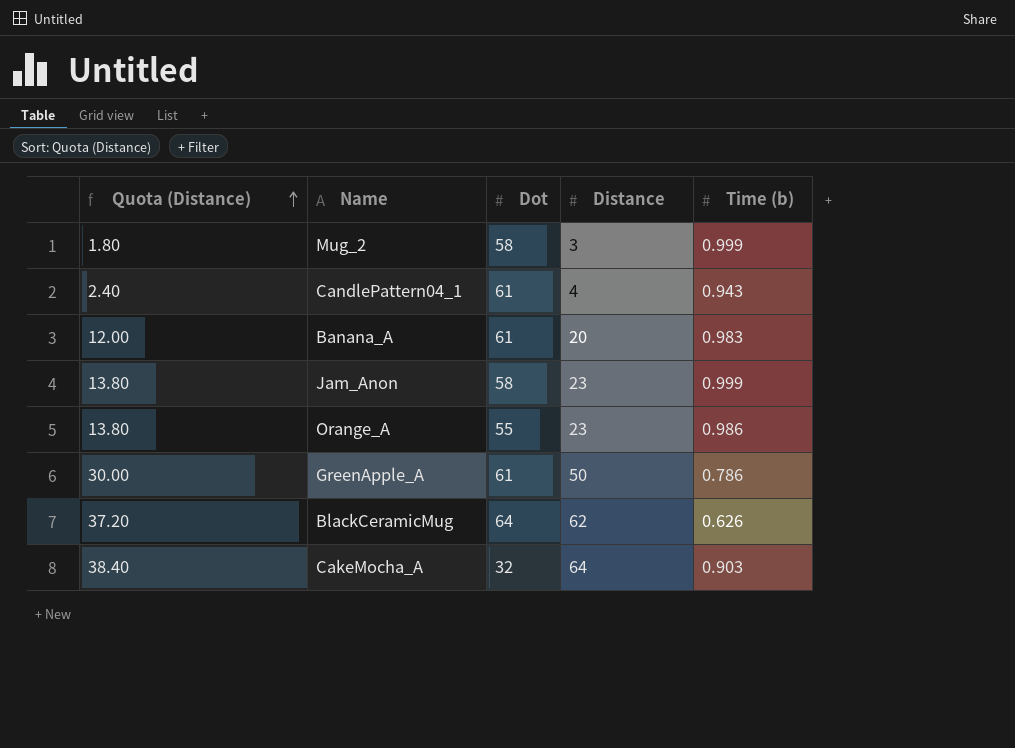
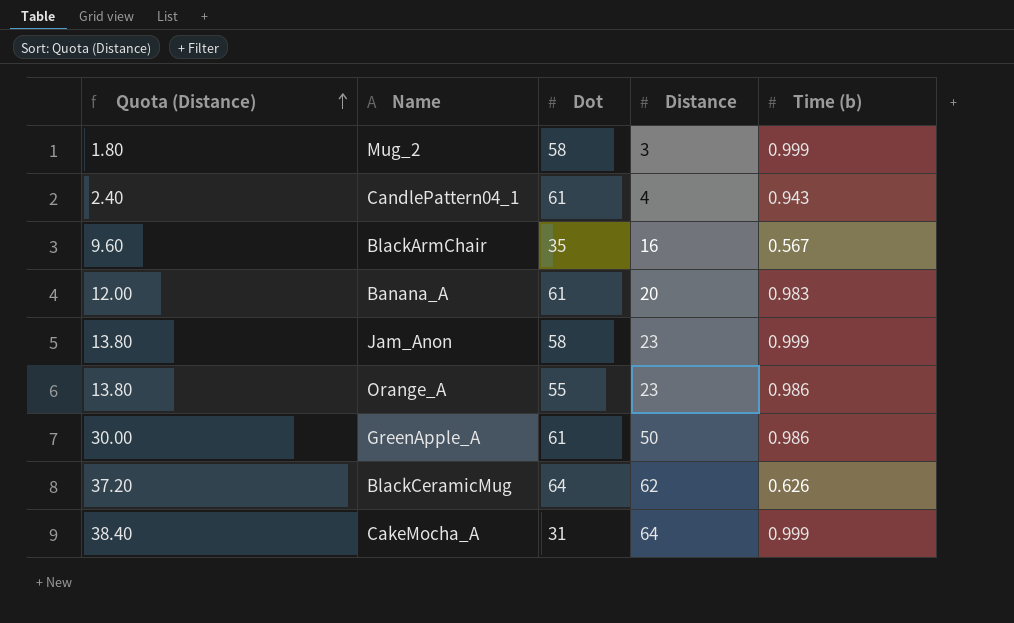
row BlackArmChair: none -> 9.60 | 35 | 16 | 0.567
GreenApple_A | Time (b): 0.786 -> 0.986
CakeMocha_A | Dot: 32 -> 31
CakeMocha_A | Time (b): 0.903 -> 0.999

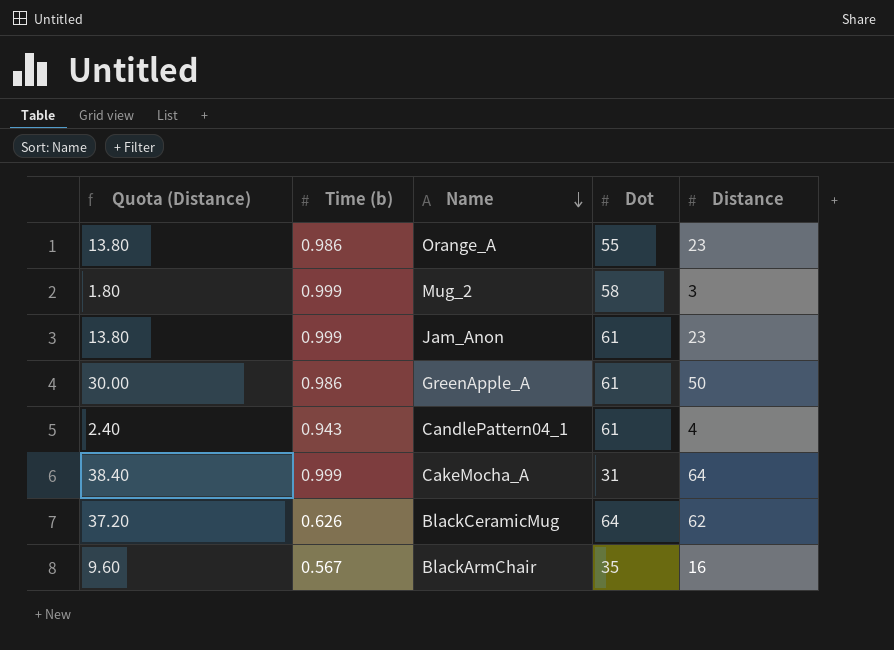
row order: Quota (Distance) ascending -> Name descending
column Time (b) | position: 5 -> 2
row Banana_A: 12.00 | 61 | 20 | 0.983 -> none
Jam_Anon | Dot: 58 -> 61

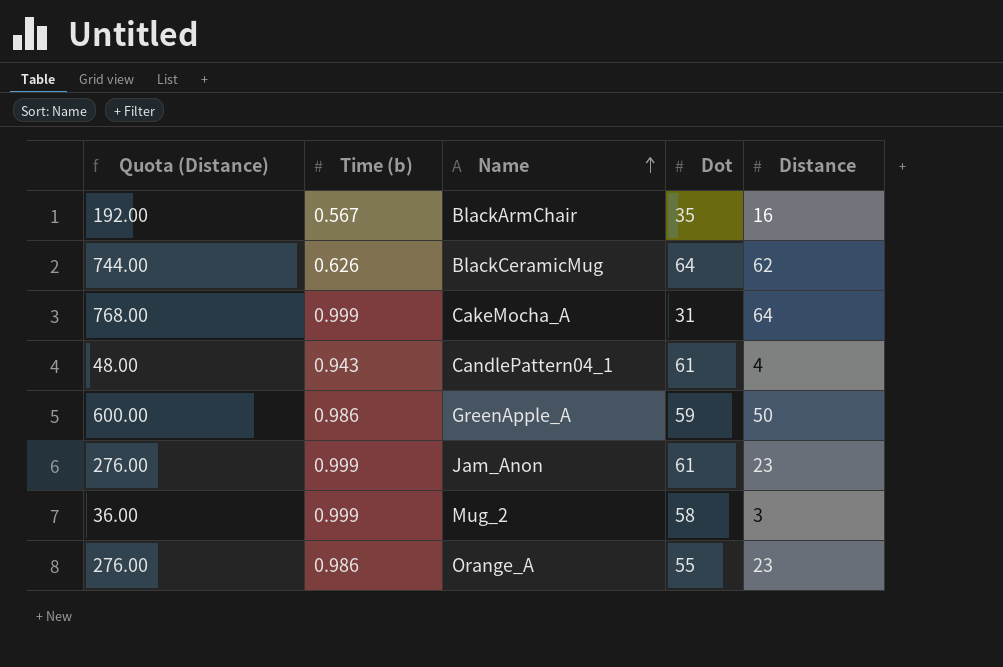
row order: Name descending -> Name ascending
column Quota (Distance) | formula: [Distance] * 0.6 -> [Distance] * 12
GreenApple_A | Dot: 61 -> 59

